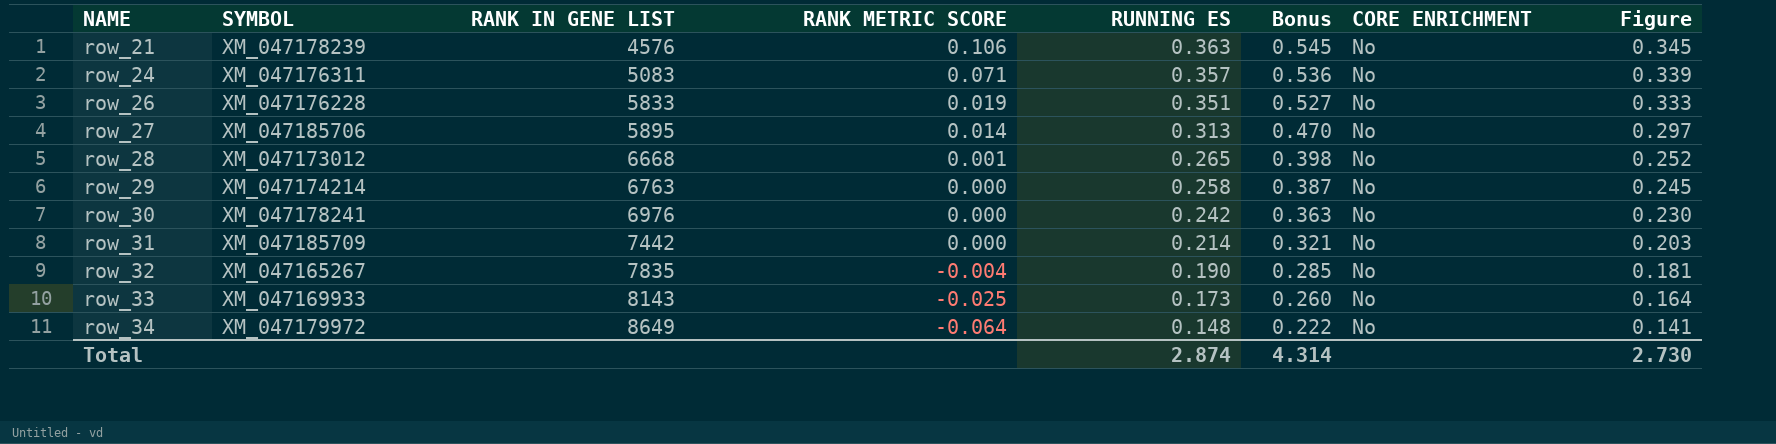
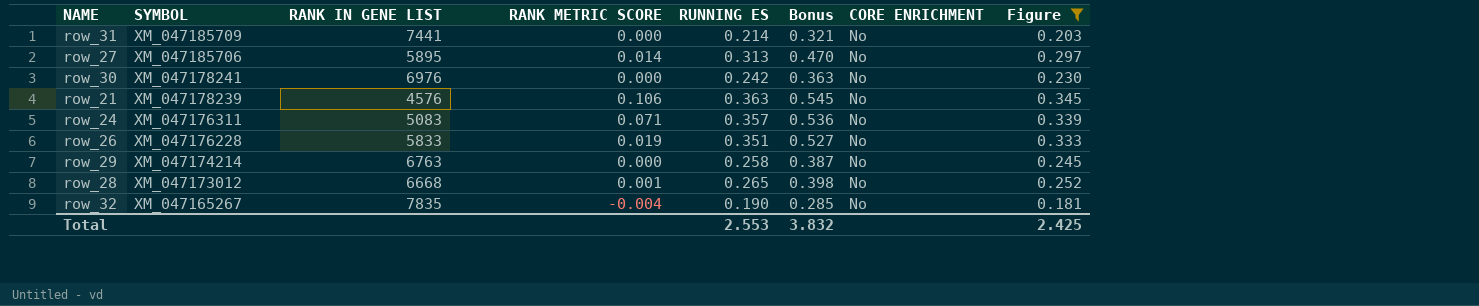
filter: none -> Figure >= 0.181
row order: NAME ascending -> SYMBOL descending
row_31 | RANK IN GENE LIST: 7442 -> 7441
Total | RUNNING ES: 2.874 -> 2.553
Total | Bonus: 4.314 -> 3.832
Total | Figure: 2.730 -> 2.425

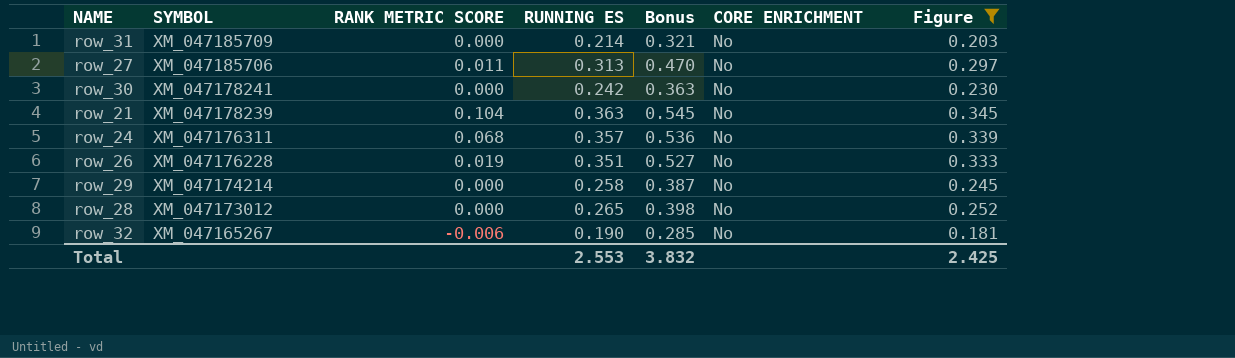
column RANK IN GENE LIST | position: 3 -> none
row_27 | RANK METRIC SCORE: 0.014 -> 0.011
row_21 | RANK METRIC SCORE: 0.106 -> 0.104
row_24 | RANK METRIC SCORE: 0.071 -> 0.068
row_28 | RANK METRIC SCORE: 0.001 -> 0.000
row_32 | RANK METRIC SCORE: -0.004 -> -0.006

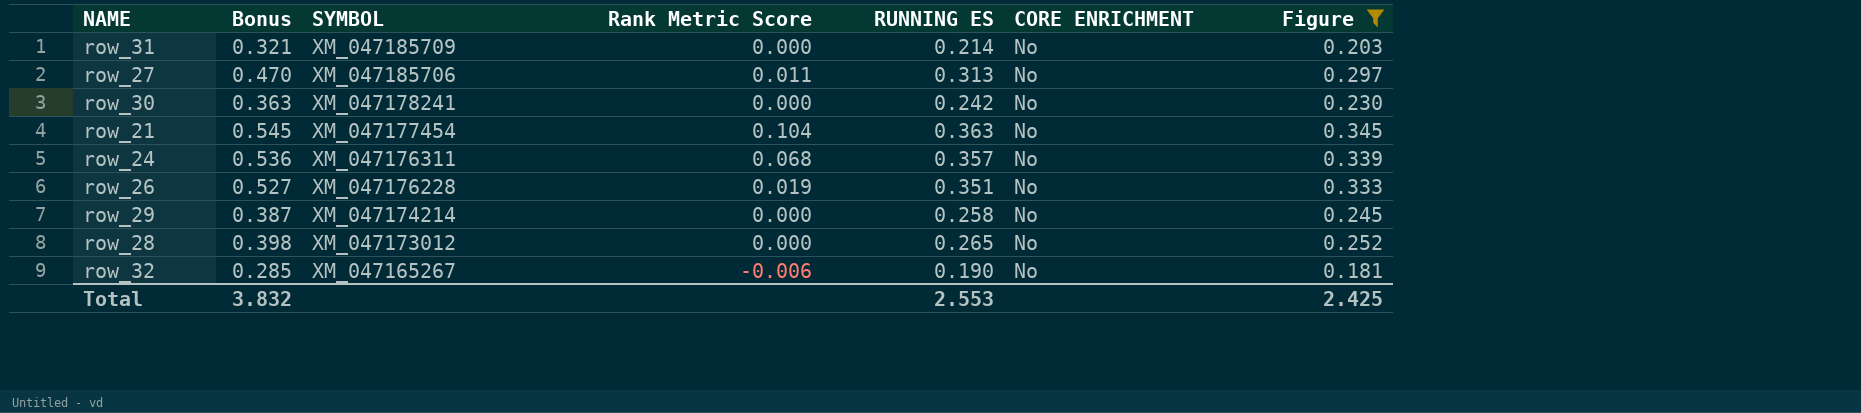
column Bonus | position: 5 -> 2
column name: RANK METRIC SCORE -> Rank Metric Score
row_21 | SYMBOL: XM_047178239 -> XM_047177454

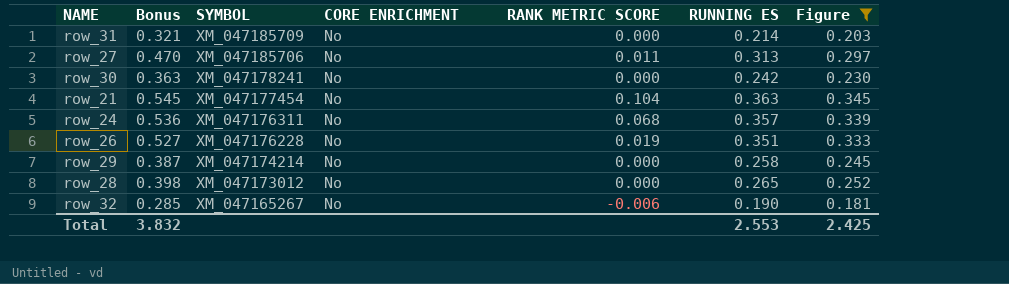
column CORE ENRICHMENT | position: 6 -> 4
column name: Rank Metric Score -> RANK METRIC SCORE

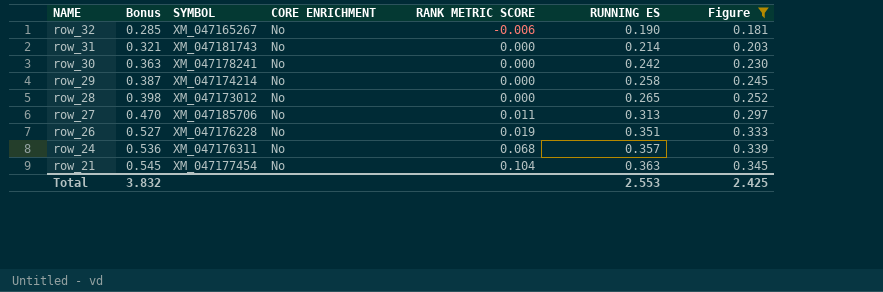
row order: SYMBOL descending -> NAME descending
row_31 | SYMBOL: XM_047185709 -> XM_047181743

